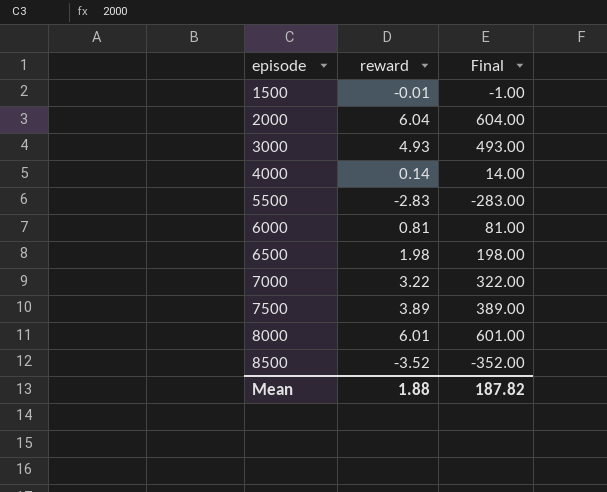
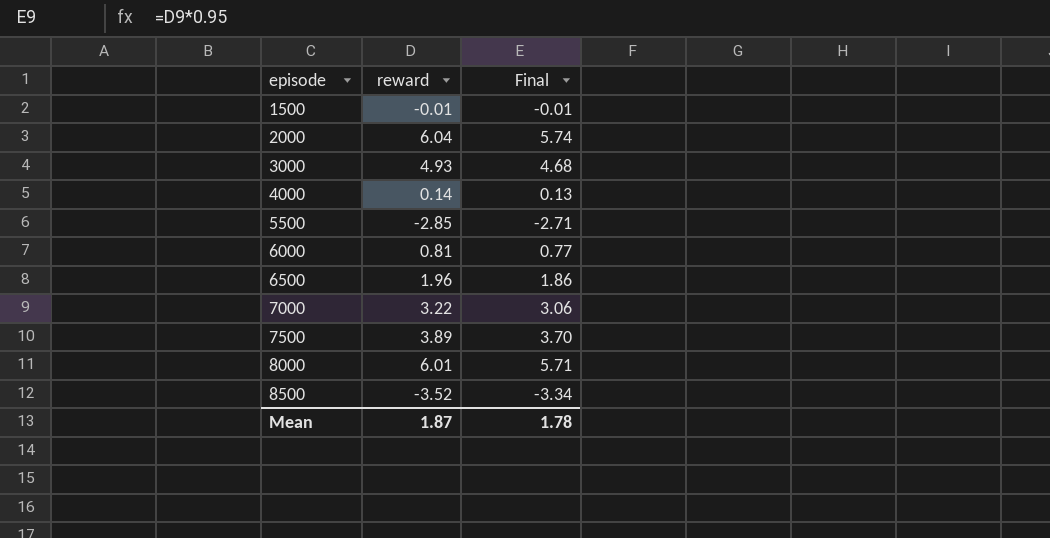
column Final | formula: [reward] * 100 -> [reward] * 0.95
5500 | reward: -2.83 -> -2.85
6500 | reward: 1.98 -> 1.96
Mean | reward: 1.88 -> 1.87
Mean | Final: 187.82 -> 1.78

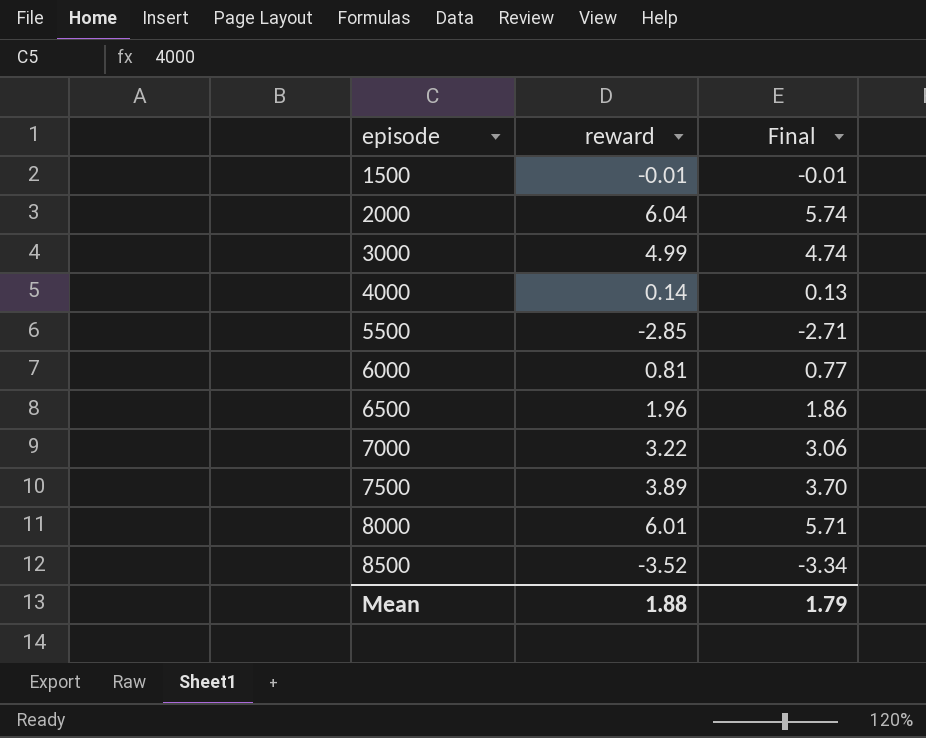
3000 | reward: 4.93 -> 4.99
3000 | Final: 4.68 -> 4.74
Mean | reward: 1.87 -> 1.88
Mean | Final: 1.78 -> 1.79

